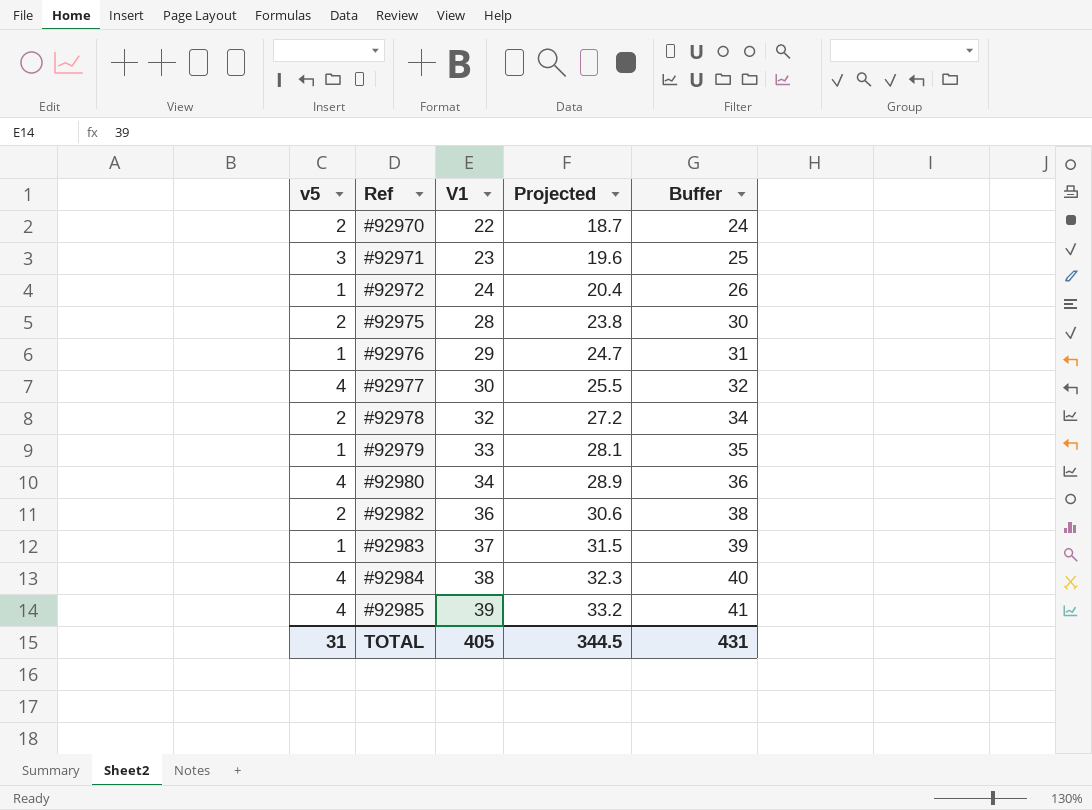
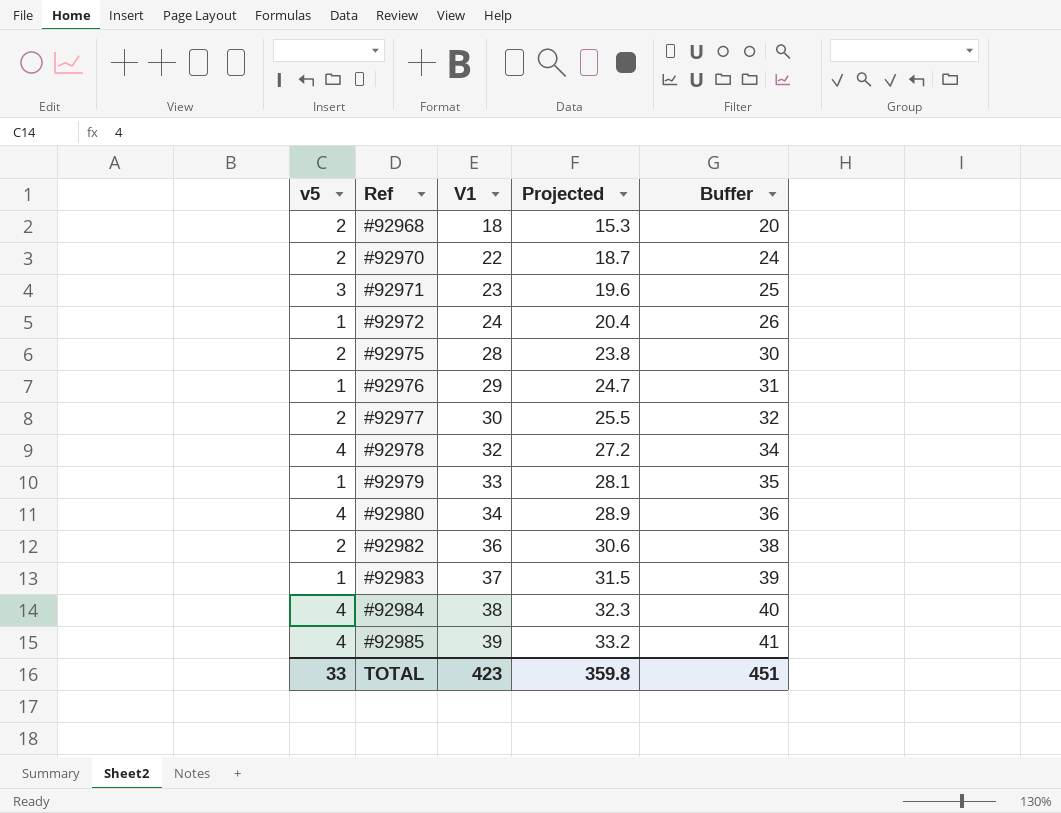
row #92968: none -> 2 | 18 | 15.3 | 20
#92977 | v5: 4 -> 2
#92978 | v5: 2 -> 4
TOTAL | v5: 31 -> 33
TOTAL | V1: 405 -> 423
TOTAL | Projected: 344.5 -> 359.8
TOTAL | Buffer: 431 -> 451

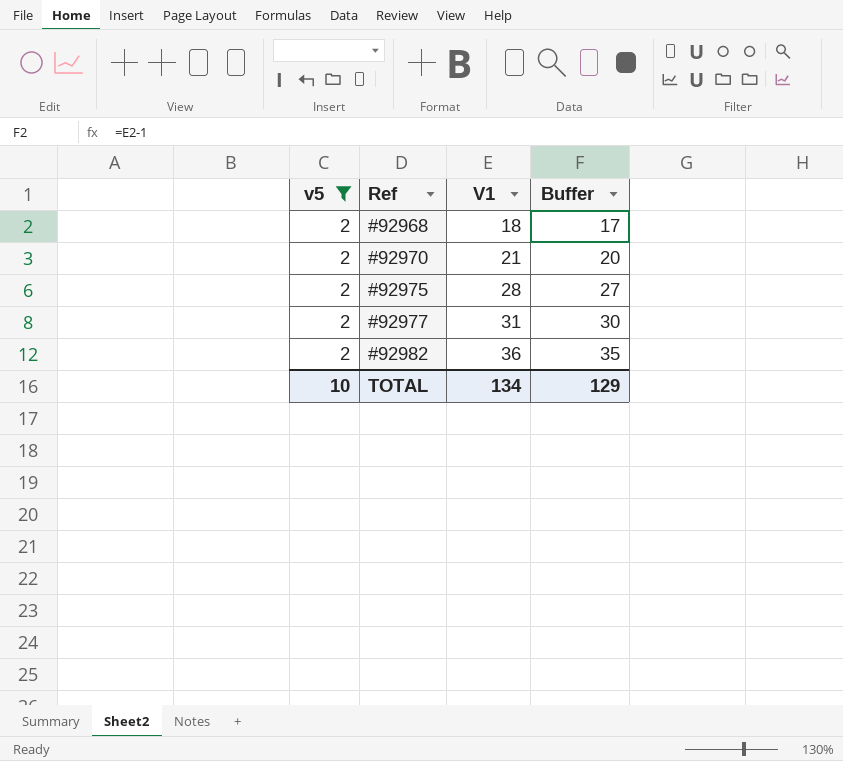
filter: none -> v5 = 2
column Projected | formula: [V1] * 0.85 -> none
column Buffer | formula: [V1] + 2 -> [V1] - 1
#92970 | V1: 22 -> 21
#92977 | V1: 30 -> 31
TOTAL | v5: 33 -> 10
TOTAL | V1: 423 -> 134
TOTAL | Buffer: 451 -> 129

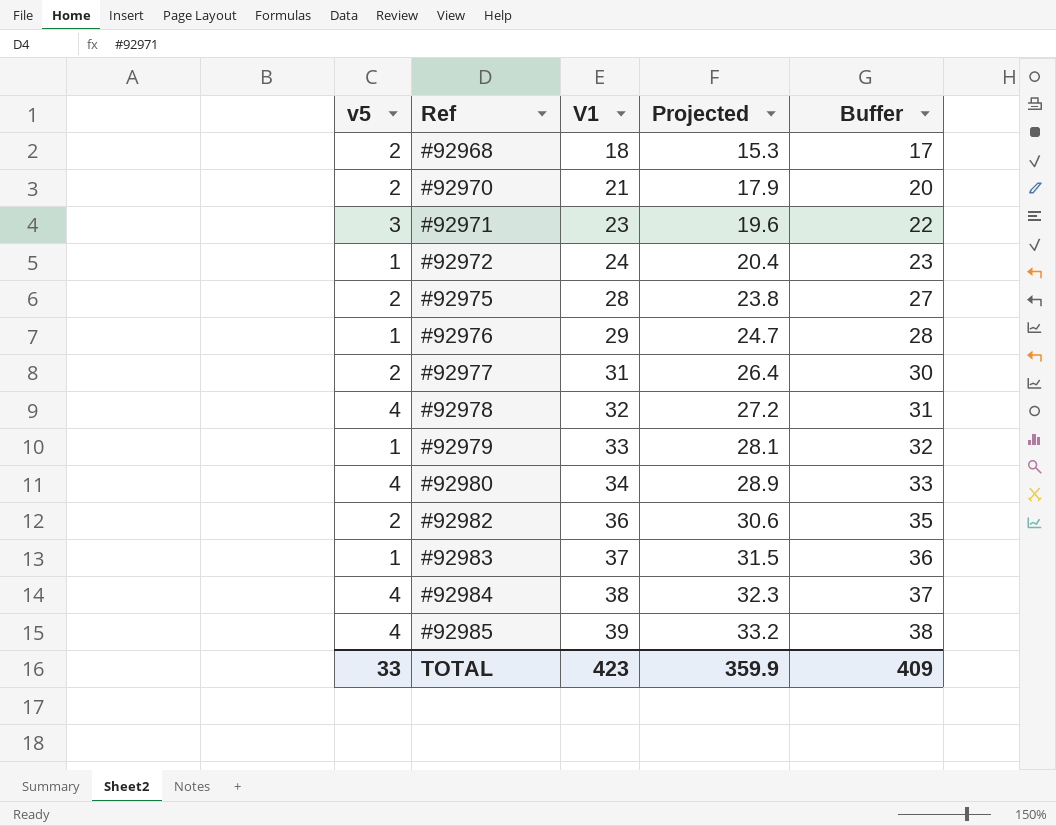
filter: v5 = 2 -> none
column Projected | formula: none -> [V1] * 0.85
TOTAL | v5: 10 -> 33
TOTAL | V1: 134 -> 423
TOTAL | Buffer: 129 -> 409

